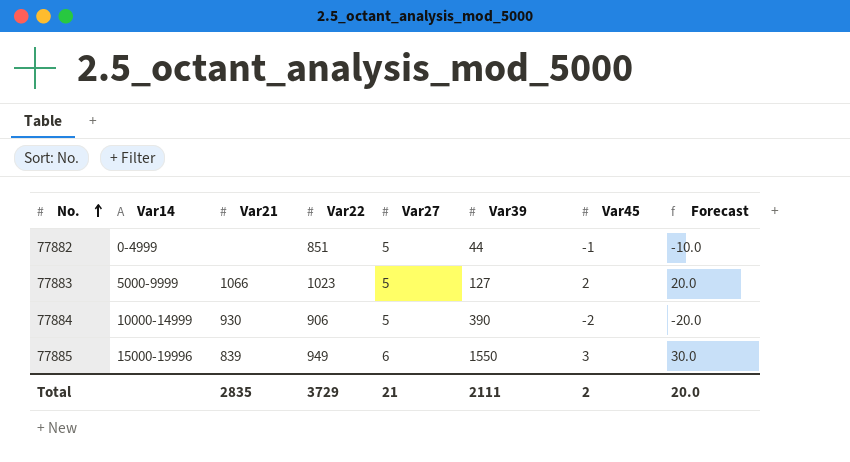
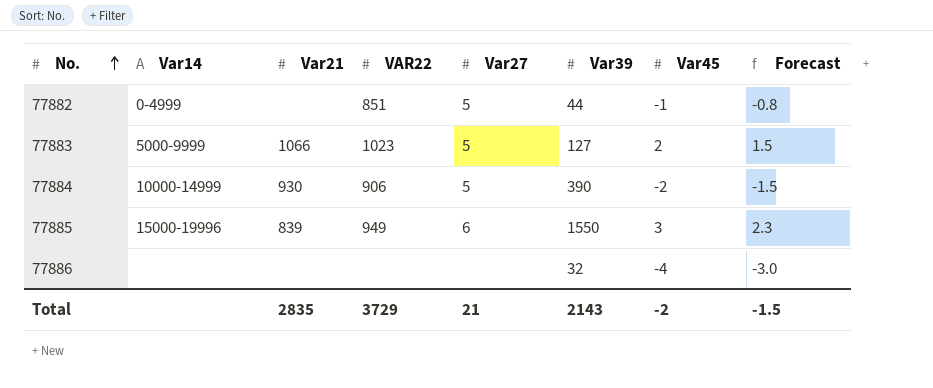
column name: Var22 -> VAR22
column Forecast | formula: [Var45] * 10 -> [Var45] * 0.75
row 77886: none -> none | none | none | none | 32 | -4 | -3.0
Total | Var39: 2111 -> 2143
Total | Var45: 2 -> -2
Total | Forecast: 20.0 -> -1.5

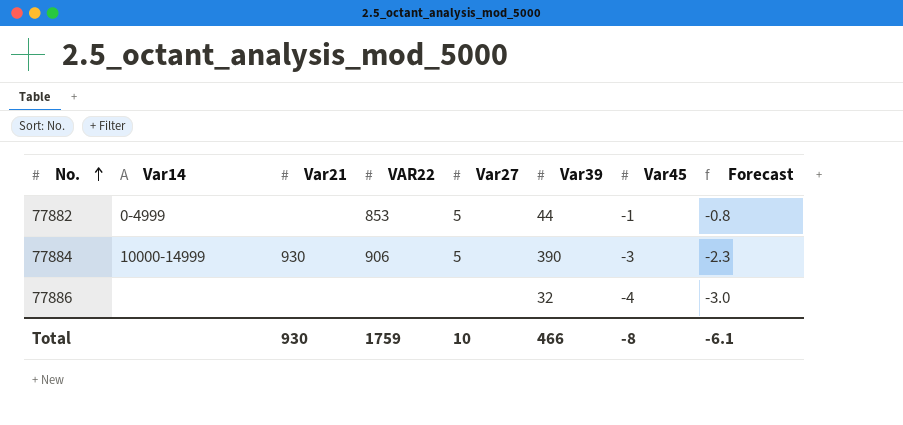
row 77883: 5000-9999 | 1066 | 1023 | 5 | 127 | 2 | 1.5 -> none
row 77885: 15000-19996 | 839 | 949 | 6 | 1550 | 3 | 2.3 -> none
77882 | VAR22: 851 -> 853
77884 | Var45: -2 -> -3
77884 | Forecast: -1.5 -> -2.3
Total | Var21: 2835 -> 930
Total | VAR22: 3729 -> 1759
Total | Var27: 21 -> 10
Total | Var39: 2143 -> 466
Total | Var45: -2 -> -8
Total | Forecast: -1.5 -> -6.1

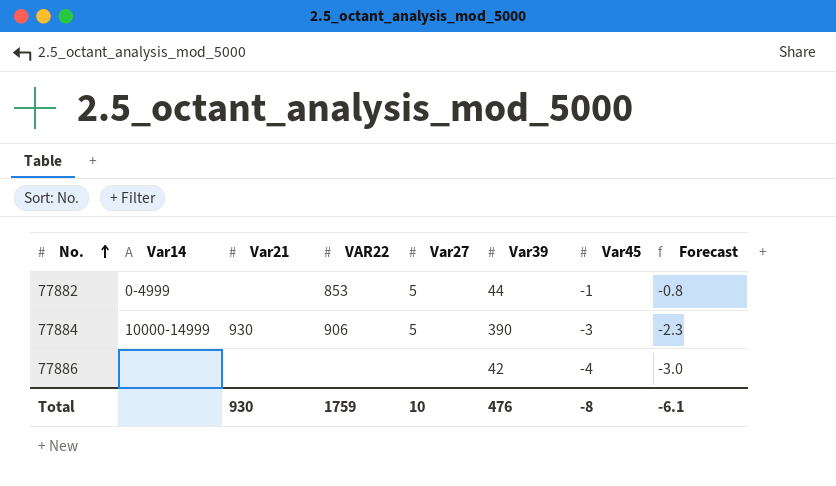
77886 | Var39: 32 -> 42
Total | Var39: 466 -> 476

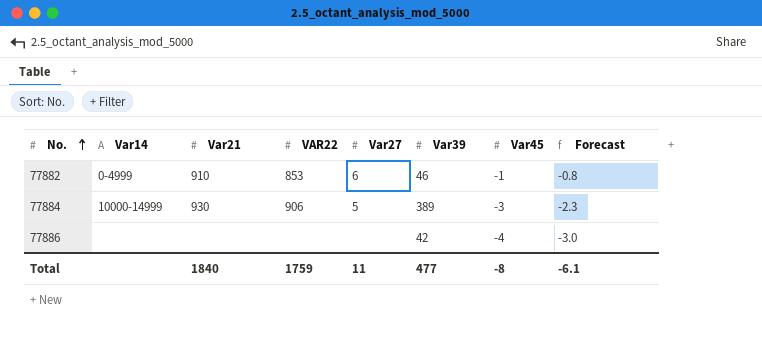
77882 | Var21: none -> 910
77882 | Var27: 5 -> 6
77882 | Var39: 44 -> 46
77884 | Var39: 390 -> 389
Total | Var21: 930 -> 1840
Total | Var27: 10 -> 11
Total | Var39: 476 -> 477

